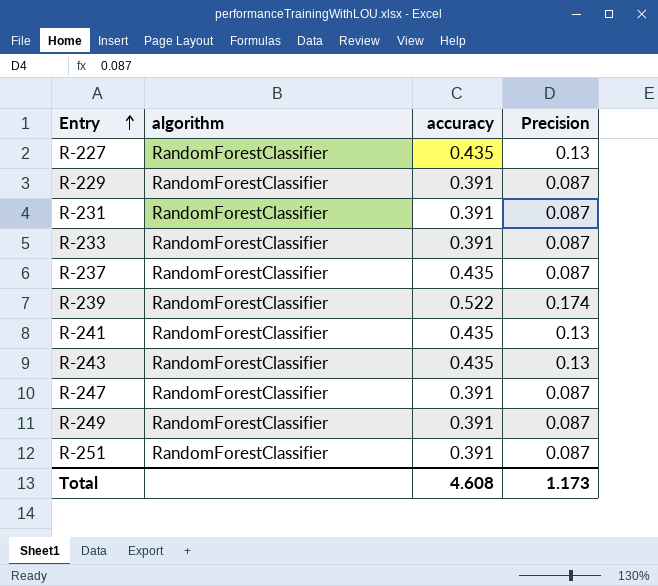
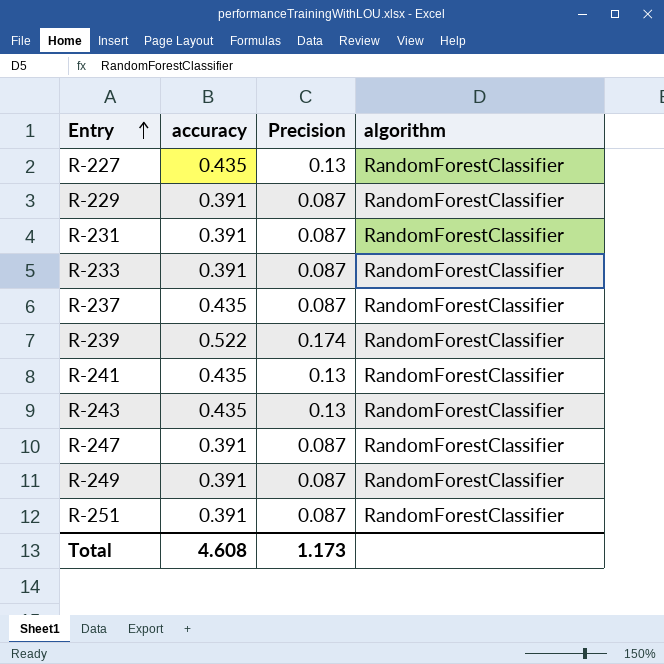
column algorithm | position: 2 -> 4

